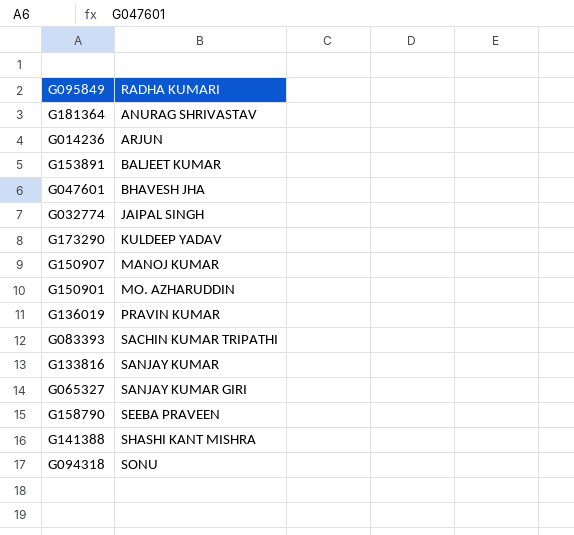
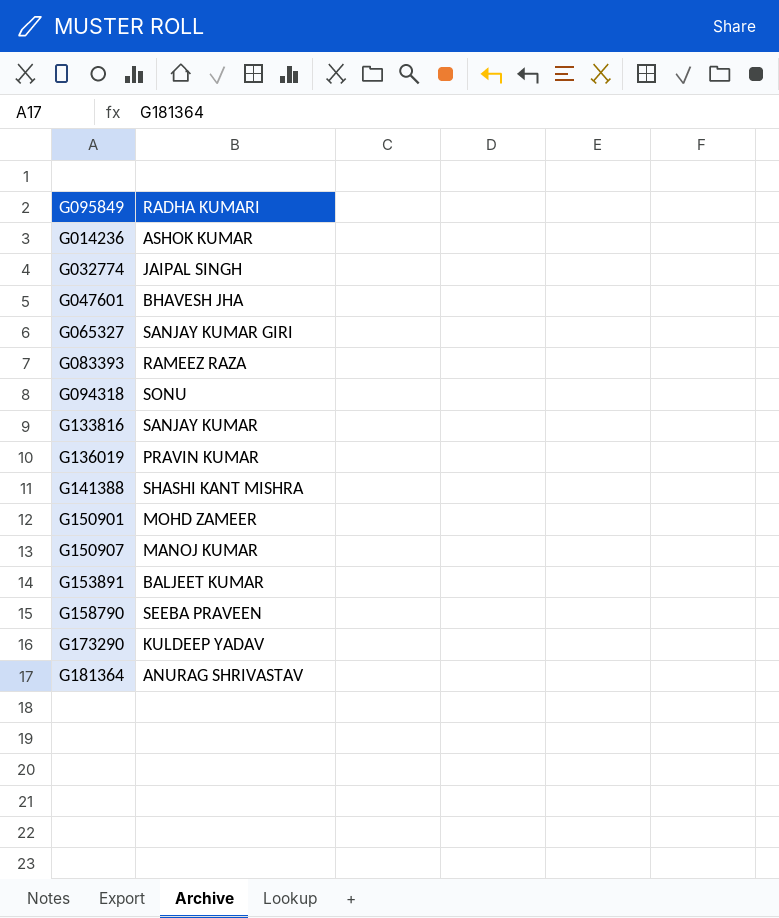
row order: RADHA KUMARI ascending -> G095849 ascending
G014236 | RADHA KUMARI: ARJUN -> ASHOK KUMAR
G083393 | RADHA KUMARI: SACHIN KUMAR TRIPATHI -> RAMEEZ RAZA
G150901 | RADHA KUMARI: MO. AZHARUDDIN -> MOHD ZAMEER

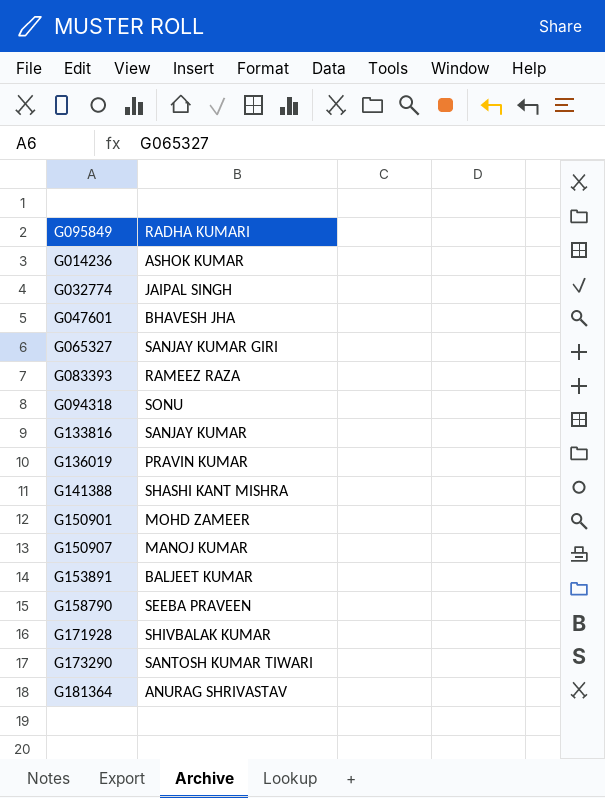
row G171928: none -> SHIVBALAK KUMAR
G173290 | RADHA KUMARI: KULDEEP YADAV -> SANTOSH KUMAR TIWARI

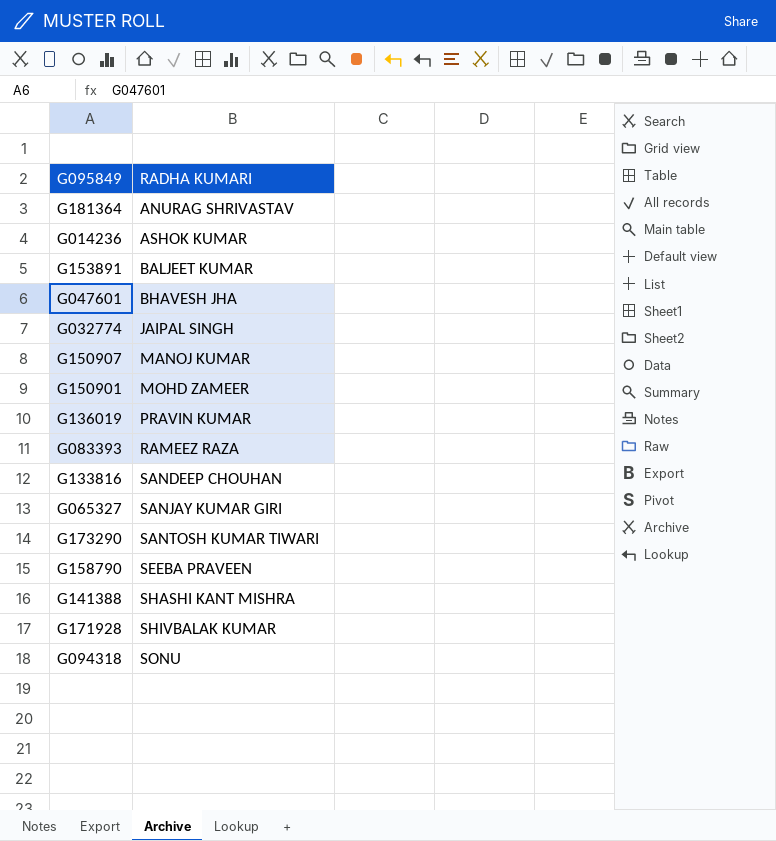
row order: G095849 ascending -> RADHA KUMARI ascending
G133816 | RADHA KUMARI: SANJAY KUMAR -> SANDEEP CHOUHAN

